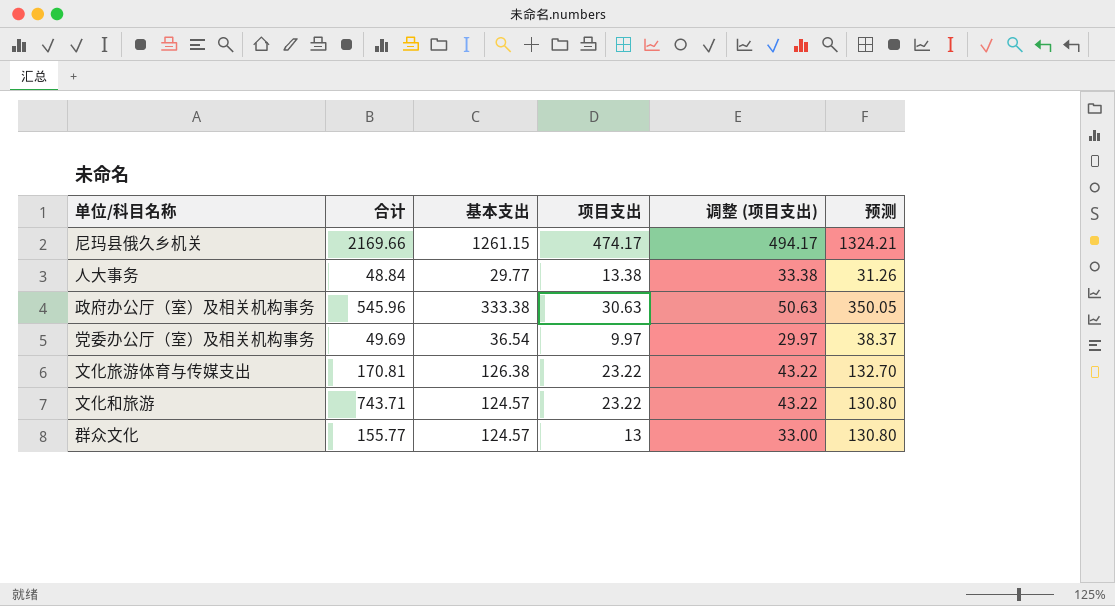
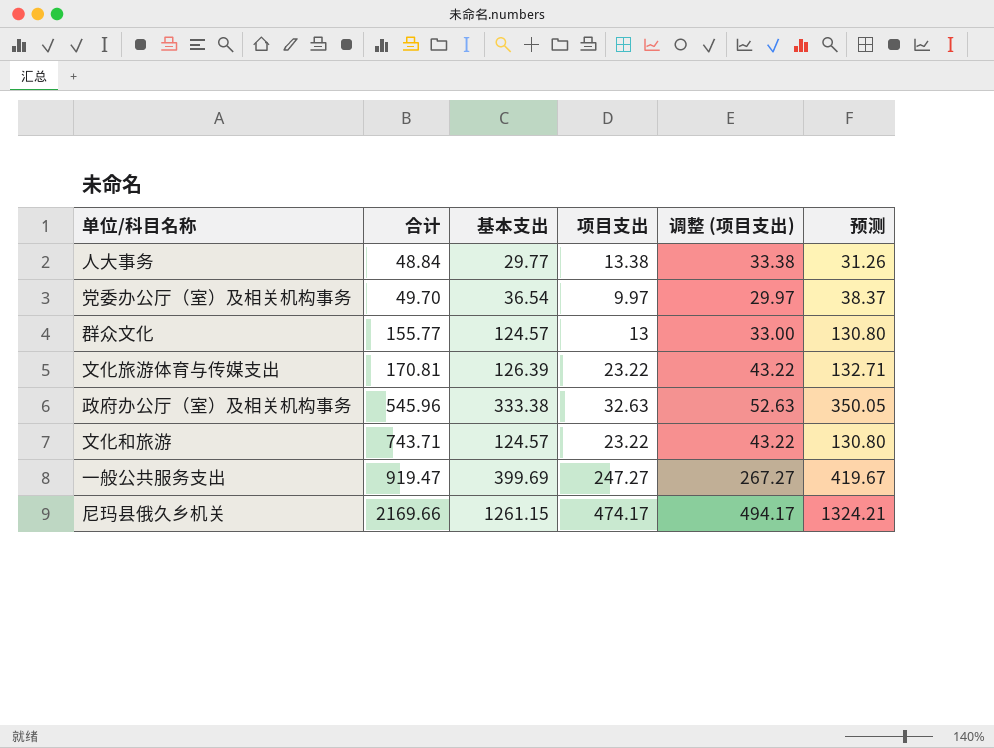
row order: none -> 合计 ascending
党委办公厅（室）及相关机构事务 | 合计: 49.69 -> 49.70
文化旅游体育与传媒支出 | 基本支出: 126.38 -> 126.39
文化旅游体育与传媒支出 | 预测: 132.70 -> 132.71
政府办公厅（室）及相关机构事务 | 项目支出: 30.63 -> 32.63
政府办公厅（室）及相关机构事务 | 调整 (项目支出): 50.63 -> 52.63
row 一般公共服务支出: none -> 919.47 | 399.69 | 247.27 | 267.27 | 419.67

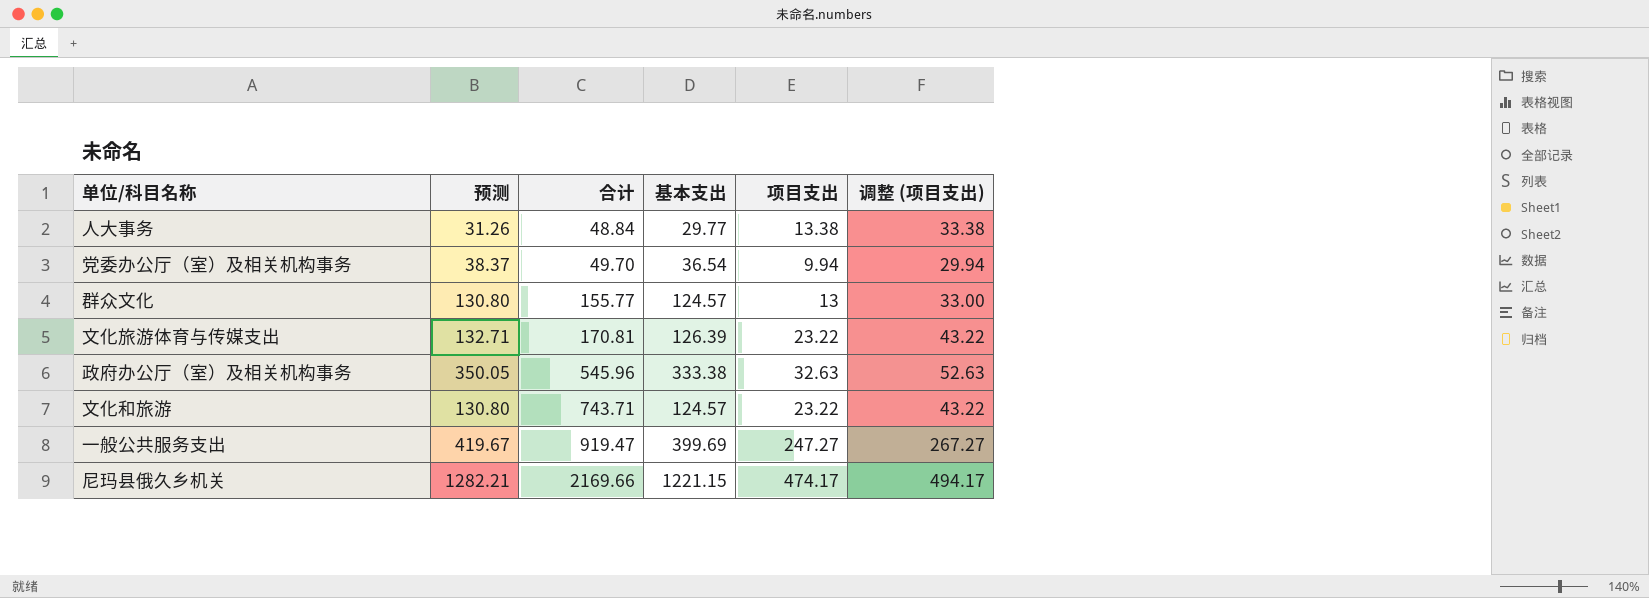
column 预测 | position: 6 -> 2
党委办公厅（室）及相关机构事务 | 项目支出: 9.97 -> 9.94
党委办公厅（室）及相关机构事务 | 调整 (项目支出): 29.97 -> 29.94
尼玛县俄久乡机关 | 预测: 1324.21 -> 1282.21
尼玛县俄久乡机关 | 基本支出: 1261.15 -> 1221.15

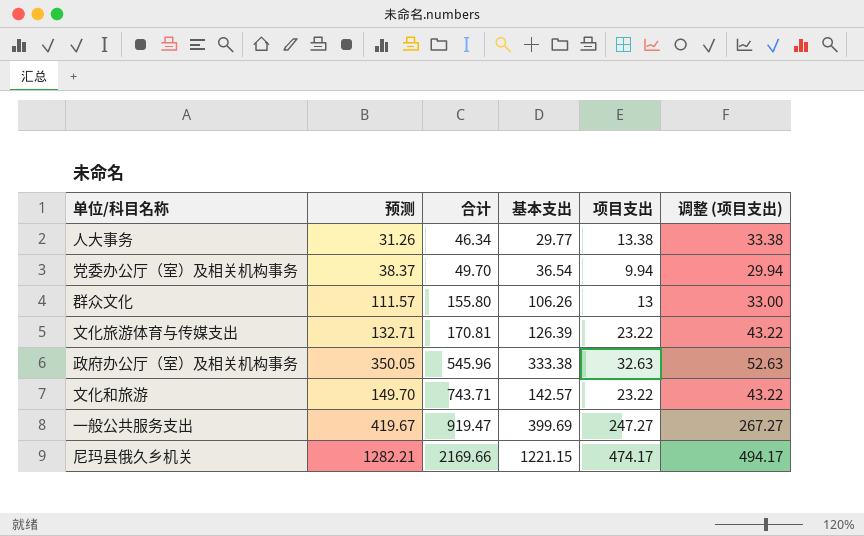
人大事务 | 合计: 48.84 -> 46.34
群众文化 | 预测: 130.80 -> 111.57
群众文化 | 合计: 155.77 -> 155.80
群众文化 | 基本支出: 124.57 -> 106.26
文化和旅游 | 预测: 130.80 -> 149.70
文化和旅游 | 基本支出: 124.57 -> 142.57

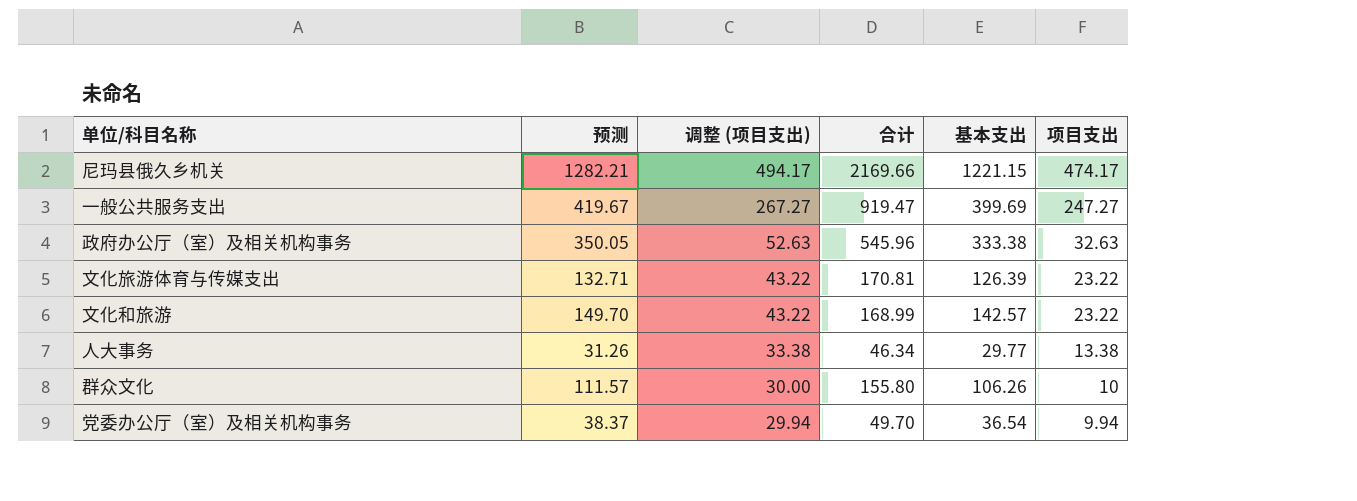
row order: 合计 ascending -> 调整 (项目支出) descending
column 调整 (项目支出) | position: 6 -> 3
文化和旅游 | 合计: 743.71 -> 168.99
群众文化 | 调整 (项目支出): 33.00 -> 30.00
群众文化 | 项目支出: 13 -> 10

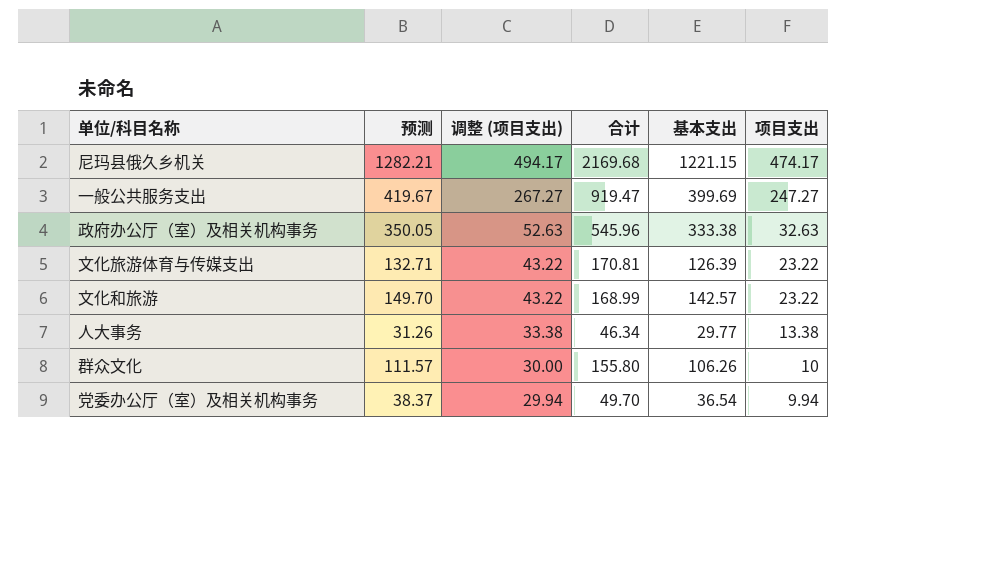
尼玛县俄久乡机关 | 合计: 2169.66 -> 2169.68

